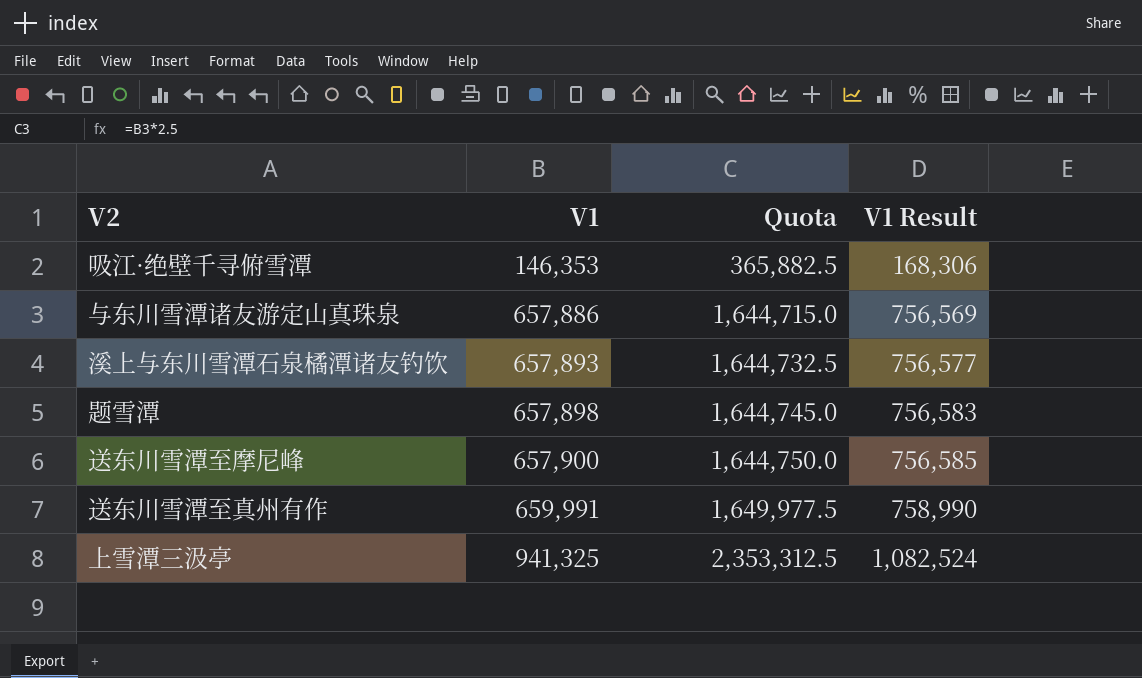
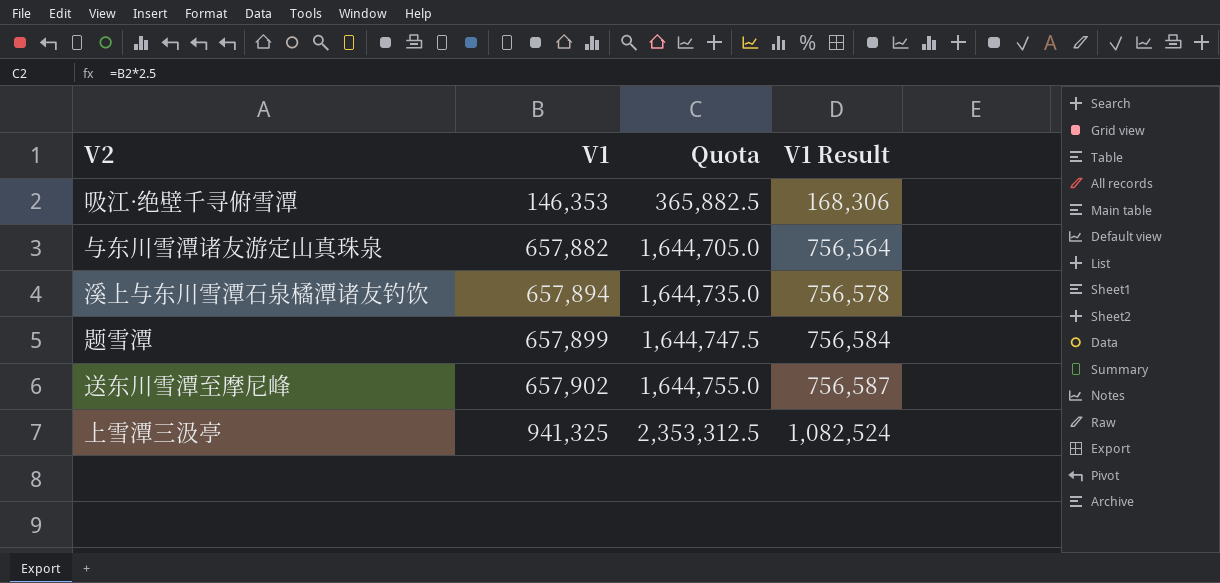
row 送东川雪潭至真州有作: 659,991 | 1,649,977.5 | 758,990 -> none
与东川雪潭诸友游定山真珠泉 | V1: 657,886 -> 657,882
与东川雪潭诸友游定山真珠泉 | Quota: 1,644,715.0 -> 1,644,705.0
与东川雪潭诸友游定山真珠泉 | V1 Result: 756,569 -> 756,564
溪上与东川雪潭石泉橘潭诸友钓饮 | V1: 657,893 -> 657,894
溪上与东川雪潭石泉橘潭诸友钓饮 | Quota: 1,644,732.5 -> 1,644,735.0
溪上与东川雪潭石泉橘潭诸友钓饮 | V1 Result: 756,577 -> 756,578
题雪潭 | V1: 657,898 -> 657,899
题雪潭 | Quota: 1,644,745.0 -> 1,644,747.5
题雪潭 | V1 Result: 756,583 -> 756,584
送东川雪潭至摩尼峰 | V1: 657,900 -> 657,902
送东川雪潭至摩尼峰 | Quota: 1,644,750.0 -> 1,644,755.0
送东川雪潭至摩尼峰 | V1 Result: 756,585 -> 756,587

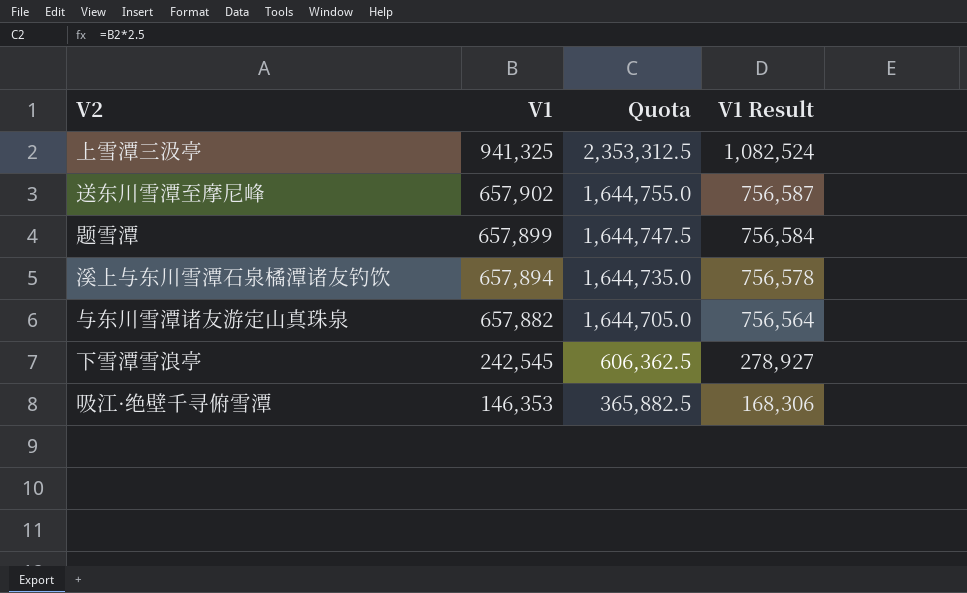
row order: V1 ascending -> V1 descending
row 下雪潭雪浪亭: none -> 242,545 | 606,362.5 | 278,927

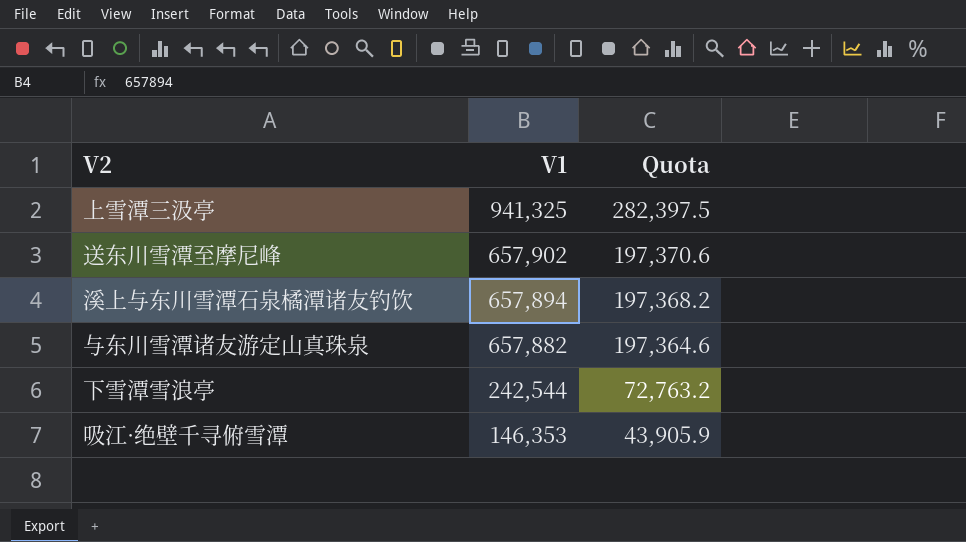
column V1 Result | formula: [V1] * 1.15 -> none
column Quota | formula: [V1] * 2.5 -> [V1] * 0.3
row 题雪潭: 657,899 | 1,644,747.5 | 756,584 -> none
下雪潭雪浪亭 | V1: 242,545 -> 242,544

